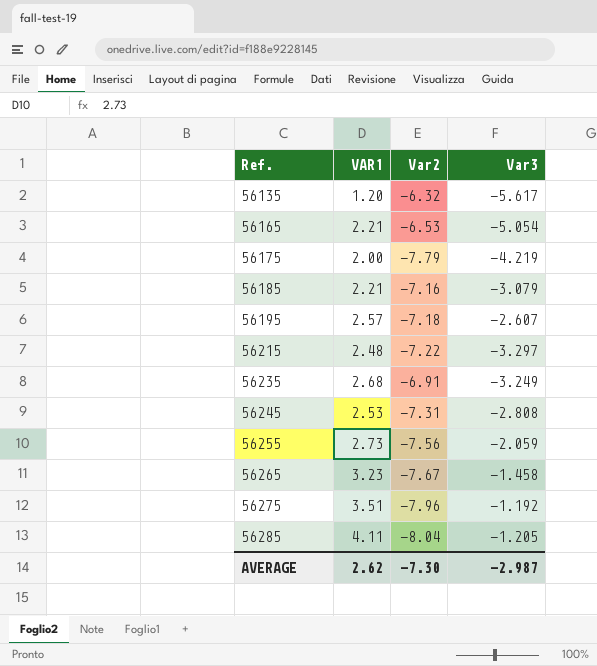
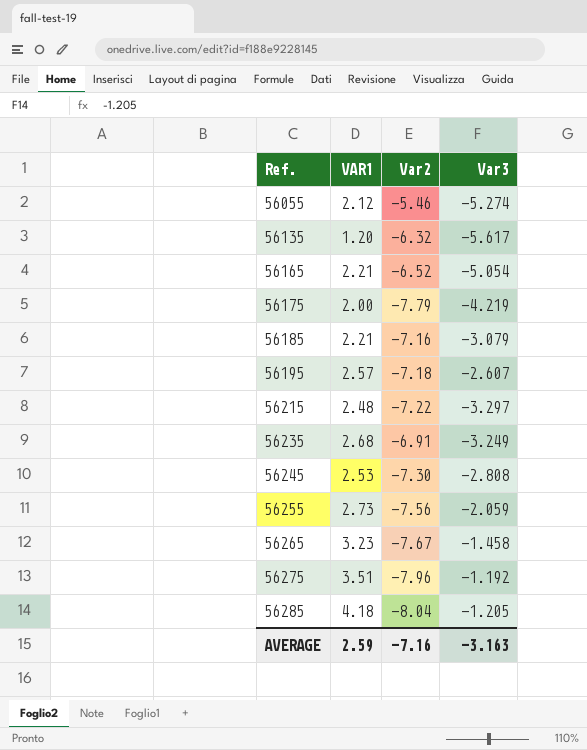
row 56055: none -> 2.12 | -5.46 | -5.274
56165 | Var2: -6.53 -> -6.52
56245 | Var2: -7.31 -> -7.30
56285 | VAR1: 4.11 -> 4.18
AVERAGE | VAR1: 2.62 -> 2.59
AVERAGE | Var2: -7.30 -> -7.16
AVERAGE | Var3: -2.987 -> -3.163

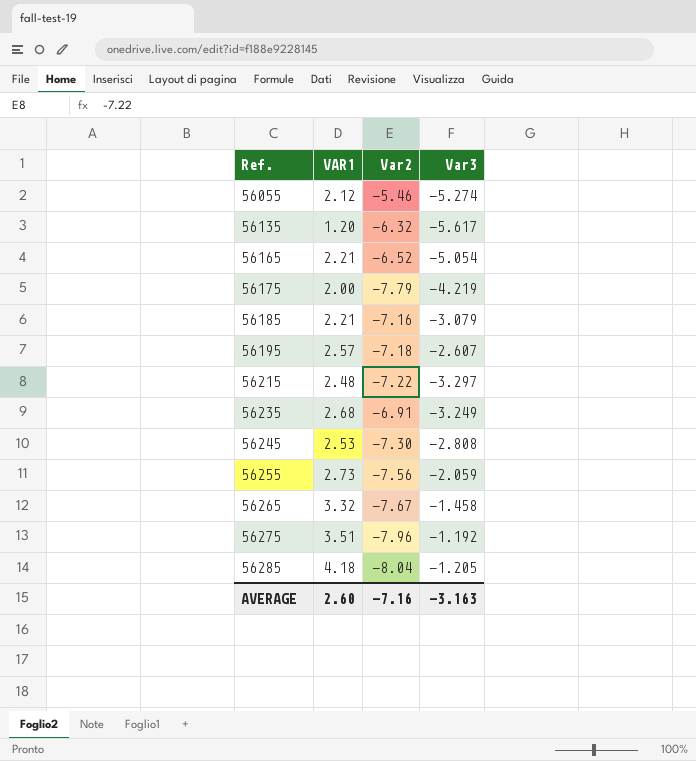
56265 | VAR1: 3.23 -> 3.32
AVERAGE | VAR1: 2.59 -> 2.60

